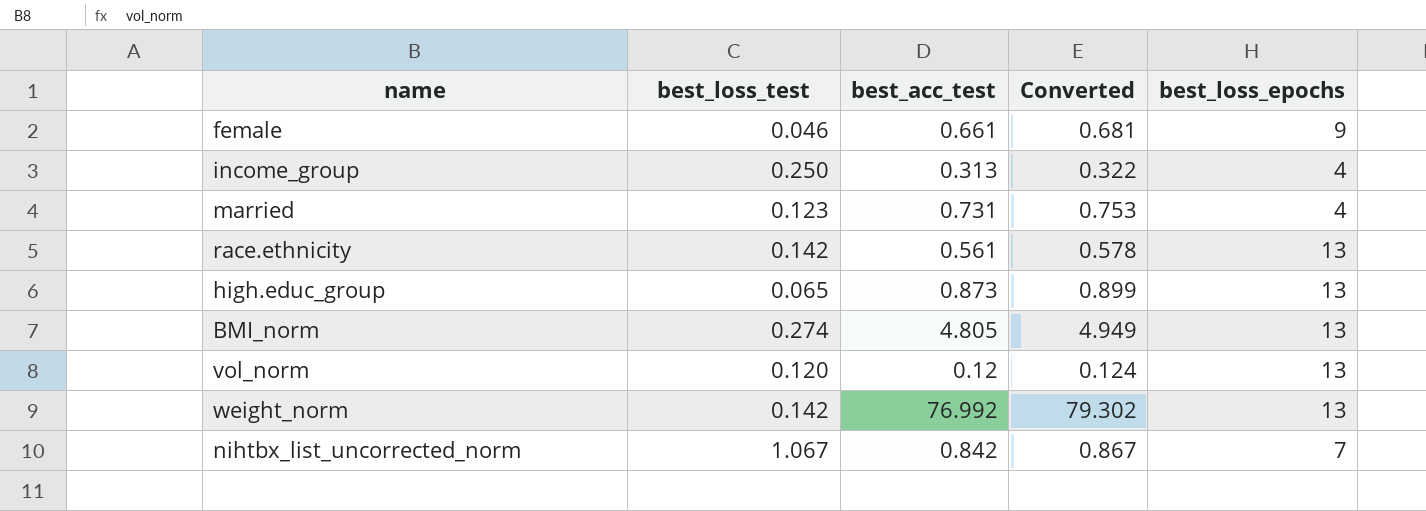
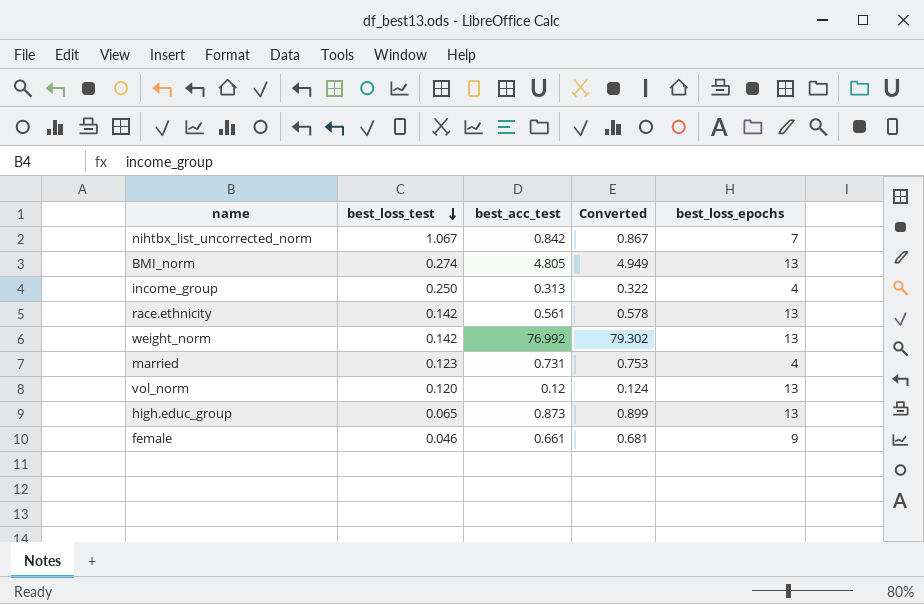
row order: none -> best_loss_test descending

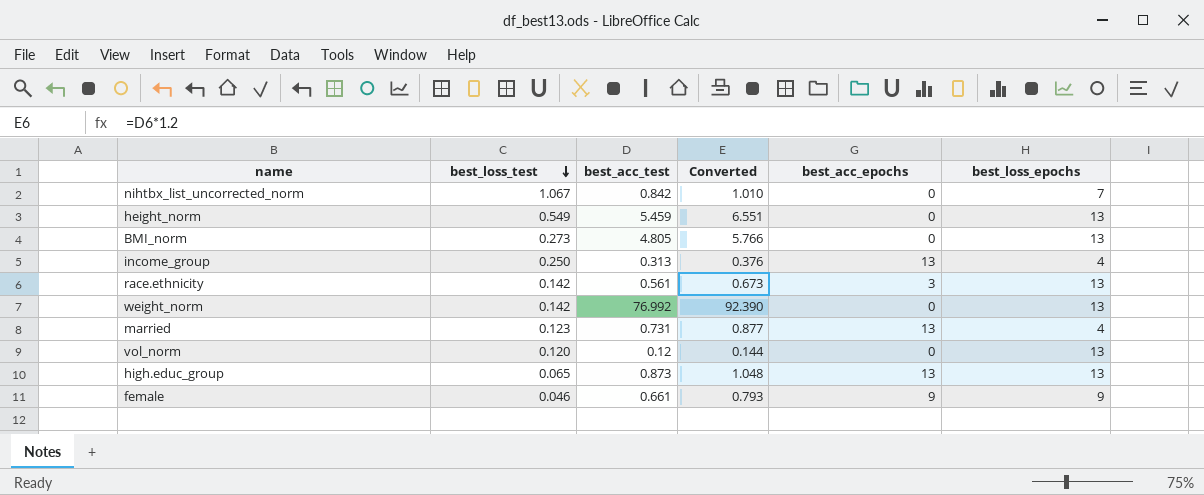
column Converted | formula: [best_acc_test] * 1.03 -> [best_acc_test] * 1.2
column best_acc_epochs | position: none -> 5
row height_norm: none -> 0.549 | 5.459 | 6.551 | 0 | 13
BMI_norm | best_loss_test: 0.274 -> 0.273

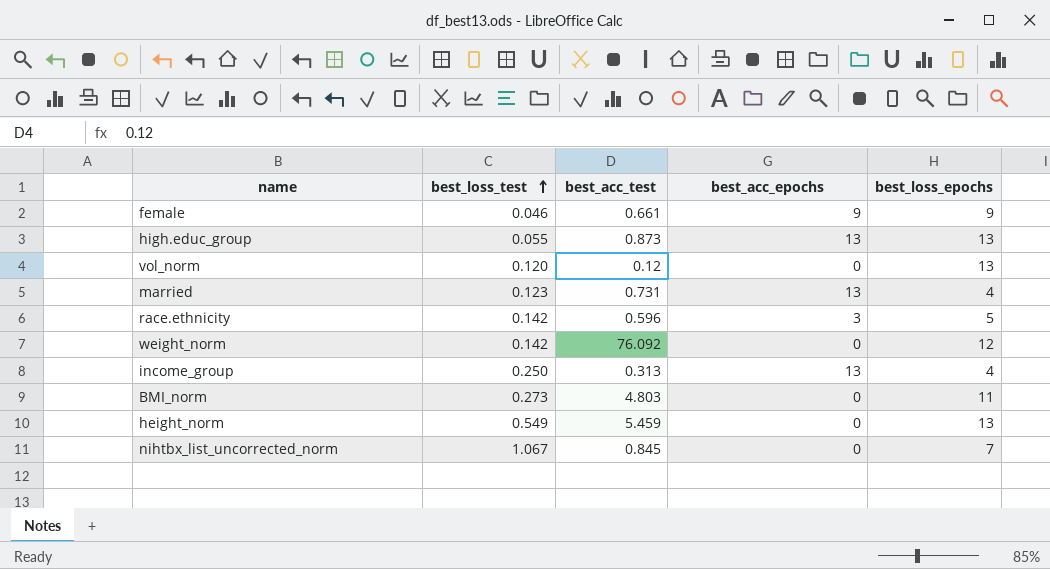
row order: best_loss_test descending -> best_loss_test ascending
column Converted | formula: [best_acc_test] * 1.2 -> none
high.educ_group | best_loss_test: 0.065 -> 0.055
race.ethnicity | best_acc_test: 0.561 -> 0.596
race.ethnicity | best_loss_epochs: 13 -> 5
weight_norm | best_acc_test: 76.992 -> 76.092
weight_norm | best_loss_epochs: 13 -> 12
BMI_norm | best_acc_test: 4.805 -> 4.803
BMI_norm | best_loss_epochs: 13 -> 11
nihtbx_list_uncorrected_norm | best_acc_test: 0.842 -> 0.845

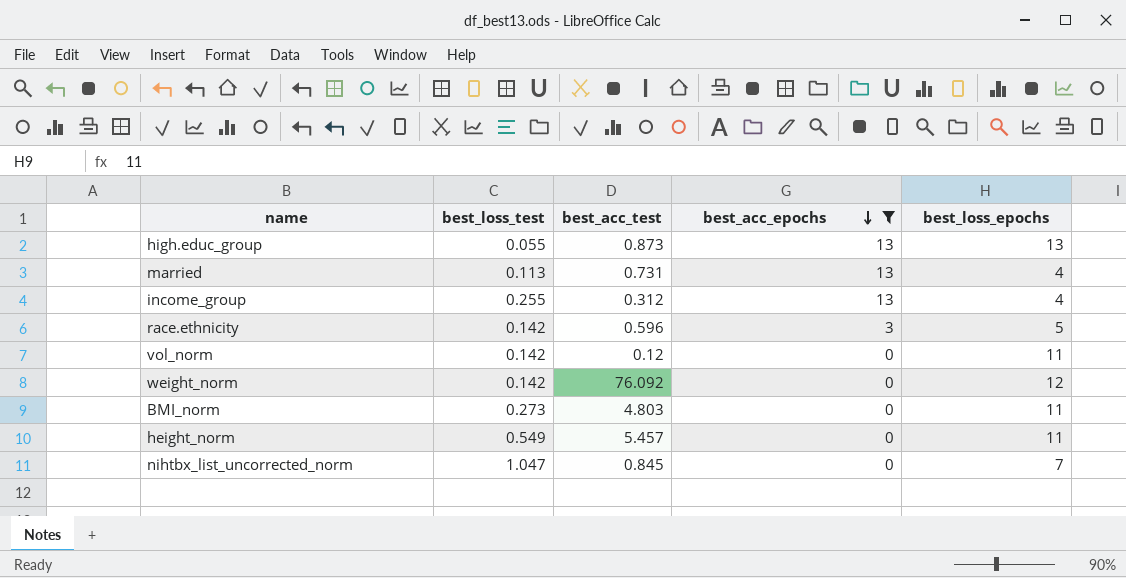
filter: none -> best_acc_epochs != 9
row order: best_loss_test ascending -> best_acc_epochs descending
married | best_loss_test: 0.123 -> 0.113
income_group | best_loss_test: 0.250 -> 0.255
income_group | best_acc_test: 0.313 -> 0.312
vol_norm | best_loss_test: 0.120 -> 0.142
vol_norm | best_loss_epochs: 13 -> 11
height_norm | best_acc_test: 5.459 -> 5.457
height_norm | best_loss_epochs: 13 -> 11
nihtbx_list_uncorrected_norm | best_loss_test: 1.067 -> 1.047

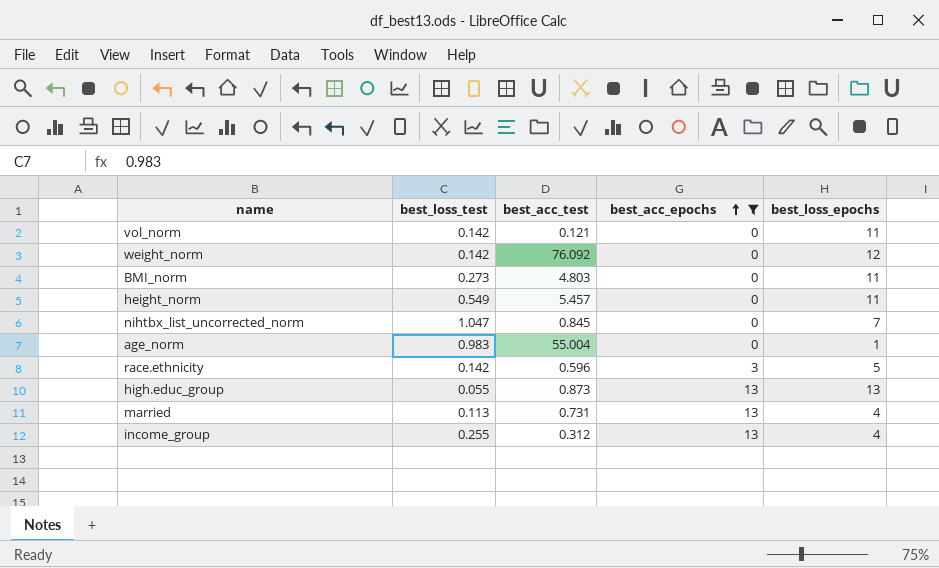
row order: best_acc_epochs descending -> best_acc_epochs ascending
vol_norm | best_acc_test: 0.12 -> 0.121
row age_norm: none -> 0.983 | 55.004 | 0 | 1

